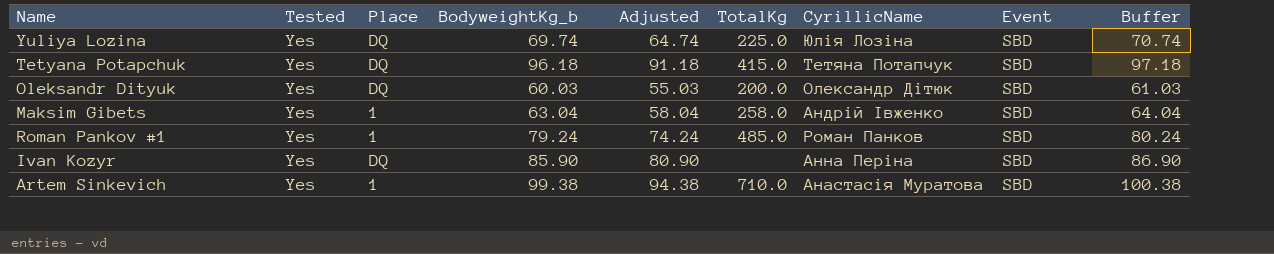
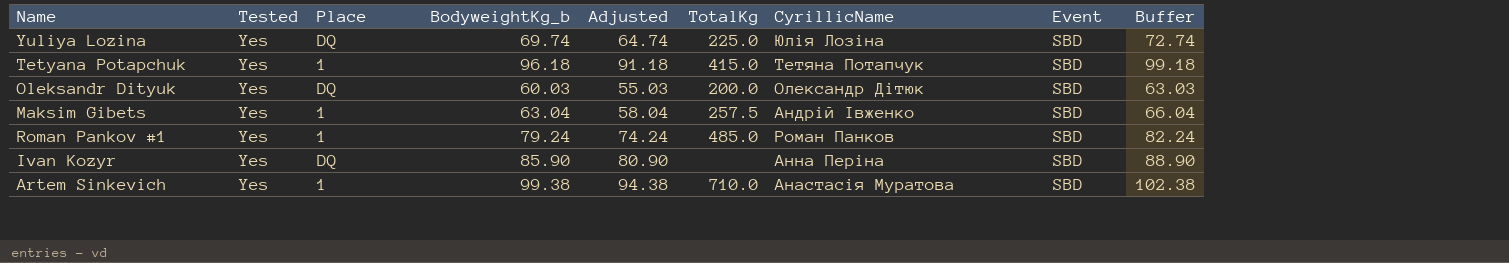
column Buffer | formula: [BodyweightKg_b] + 1 -> [BodyweightKg_b] + 3
Tetyana Potapchuk | Place: DQ -> 1
Maksim Gibets | TotalKg: 258.0 -> 257.5

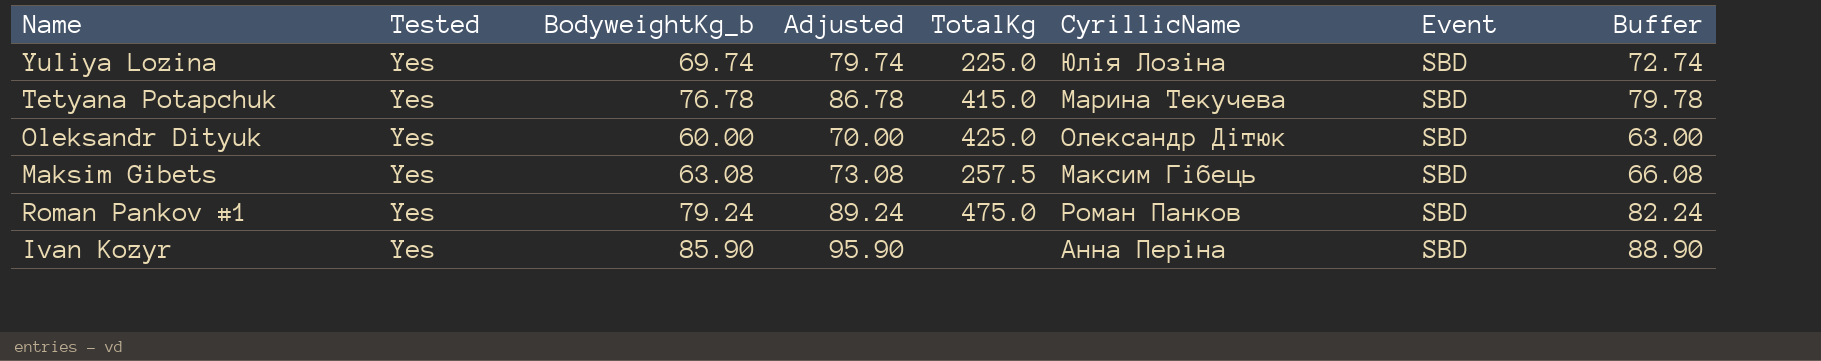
column Place | position: 3 -> none
column Adjusted | formula: [BodyweightKg_b] - 5 -> [BodyweightKg_b] + 10
row Artem Sinkevich: Yes | 1 | 99.38 | 94.38 | 710.0 | Анастасія Муратова | SBD | 102.38 -> none
Tetyana Potapchuk | BodyweightKg_b: 96.18 -> 76.78
Tetyana Potapchuk | CyrillicName: Тетяна Потапчук -> Марина Текучева
Tetyana Potapchuk | Buffer: 99.18 -> 79.78
Oleksandr Dityuk | BodyweightKg_b: 60.03 -> 60.00
Oleksandr Dityuk | TotalKg: 200.0 -> 425.0
Oleksandr Dityuk | Buffer: 63.03 -> 63.00
Maksim Gibets | BodyweightKg_b: 63.04 -> 63.08
Maksim Gibets | CyrillicName: Андрій Івженко -> Максим Гібець
Maksim Gibets | Buffer: 66.04 -> 66.08
Roman Pankov #1 | TotalKg: 485.0 -> 475.0

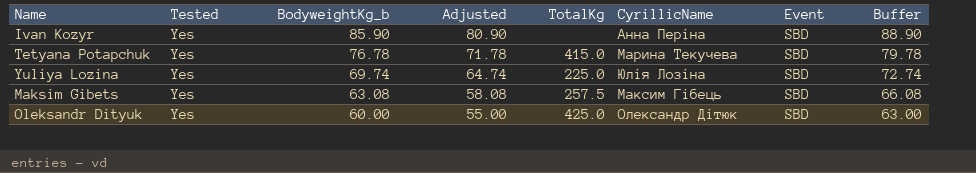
row order: none -> BodyweightKg_b descending
column Adjusted | formula: [BodyweightKg_b] + 10 -> [BodyweightKg_b] - 5
row Roman Pankov #1: Yes | 79.24 | 89.24 | 475.0 | Роман Панков | SBD | 82.24 -> none

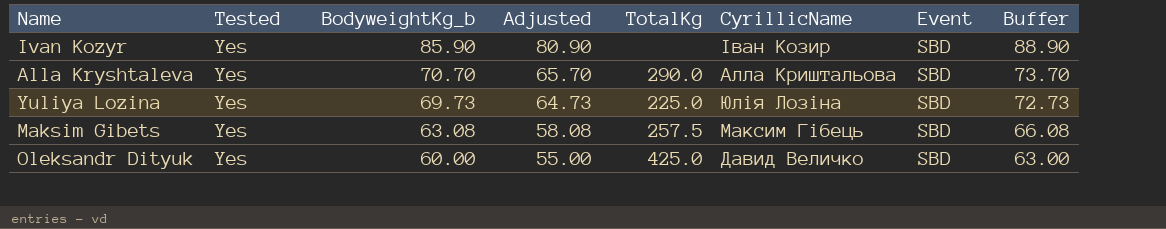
row Tetyana Potapchuk: Yes | 76.78 | 71.78 | 415.0 | Марина Текучева | SBD | 79.78 -> none
Ivan Kozyr | CyrillicName: Анна Періна -> Іван Козир
row Alla Kryshtaleva: none -> Yes | 70.70 | 65.70 | 290.0 | Алла Криштальова | SBD | 73.70
Yuliya Lozina | BodyweightKg_b: 69.74 -> 69.73
Yuliya Lozina | Adjusted: 64.74 -> 64.73
Yuliya Lozina | Buffer: 72.74 -> 72.73
Oleksandr Dityuk | CyrillicName: Олександр Дітюк -> Давид Величко

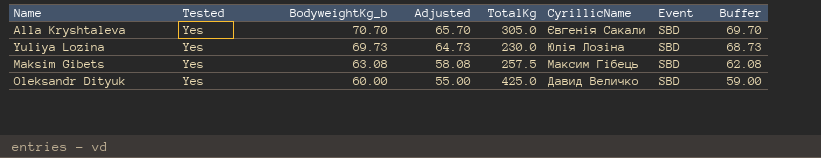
column Buffer | formula: [BodyweightKg_b] + 3 -> [BodyweightKg_b] - 1
row Ivan Kozyr: Yes | 85.90 | 80.90 | none | Іван Козир | SBD | 88.90 -> none
Alla Kryshtaleva | TotalKg: 290.0 -> 305.0
Alla Kryshtaleva | CyrillicName: Алла Криштальова -> Євгенія Сакали
Yuliya Lozina | TotalKg: 225.0 -> 230.0

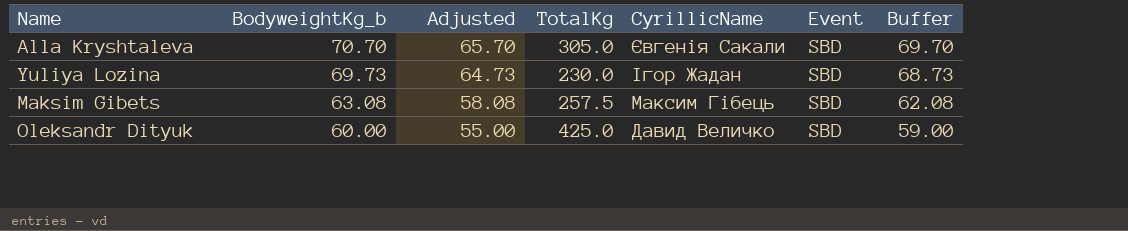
column Tested | position: 2 -> none
Yuliya Lozina | CyrillicName: Юлія Лозіна -> Ігор Жадан

